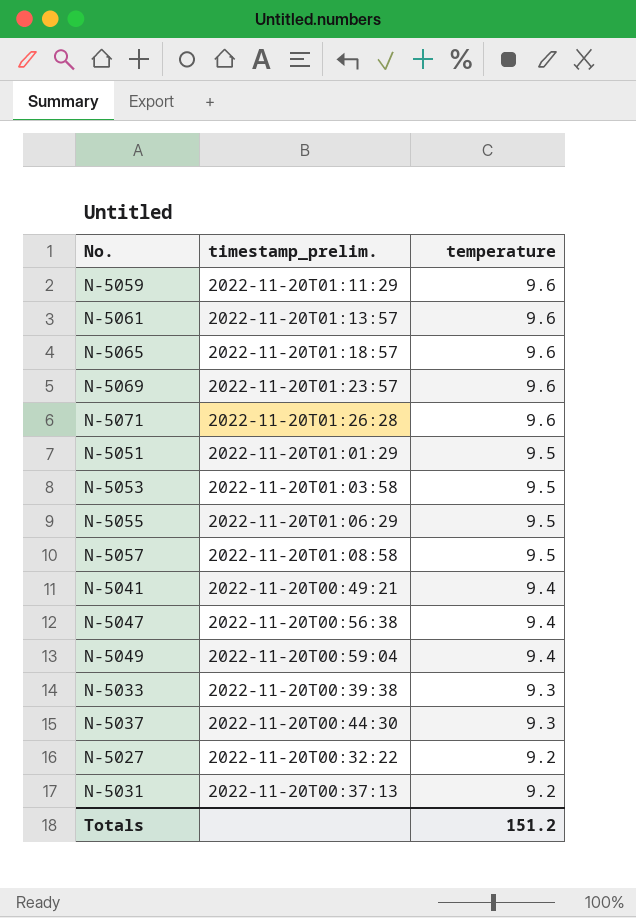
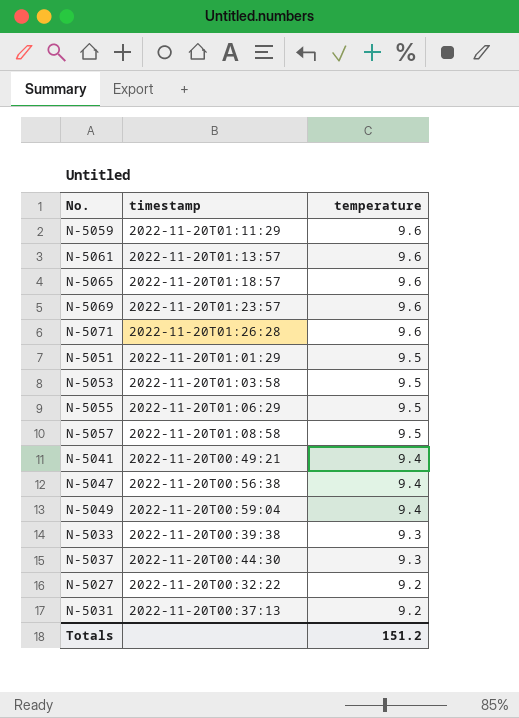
column name: timestamp_prelim. -> timestamp

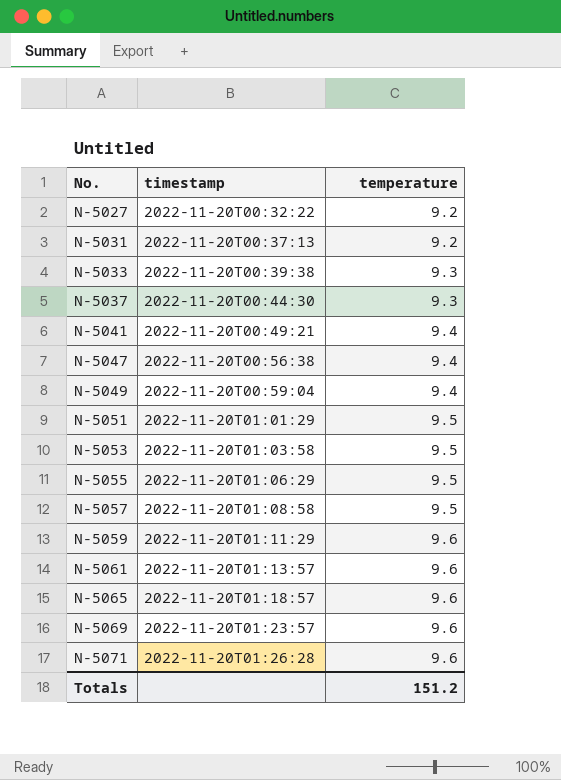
row order: temperature descending -> No. ascending

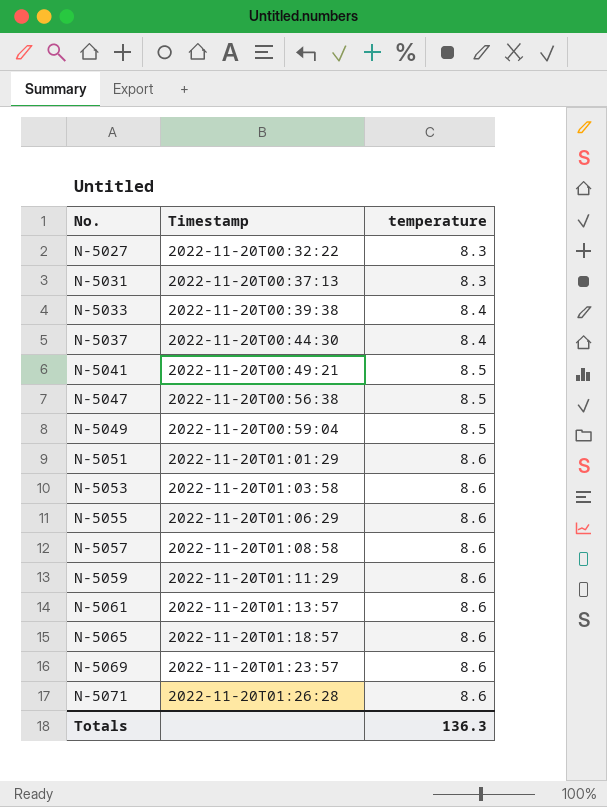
column name: timestamp -> Timestamp
N-5027 | temperature: 9.2 -> 8.3
N-5031 | temperature: 9.2 -> 8.3
N-5033 | temperature: 9.3 -> 8.4
N-5037 | temperature: 9.3 -> 8.4
N-5041 | temperature: 9.4 -> 8.5
N-5047 | temperature: 9.4 -> 8.5
N-5049 | temperature: 9.4 -> 8.5
N-5051 | temperature: 9.5 -> 8.6
N-5053 | temperature: 9.5 -> 8.6
N-5055 | temperature: 9.5 -> 8.6
N-5057 | temperature: 9.5 -> 8.6
N-5059 | temperature: 9.6 -> 8.6
N-5061 | temperature: 9.6 -> 8.6
N-5065 | temperature: 9.6 -> 8.6
N-5069 | temperature: 9.6 -> 8.6
N-5071 | temperature: 9.6 -> 8.6
Totals | temperature: 151.2 -> 136.3

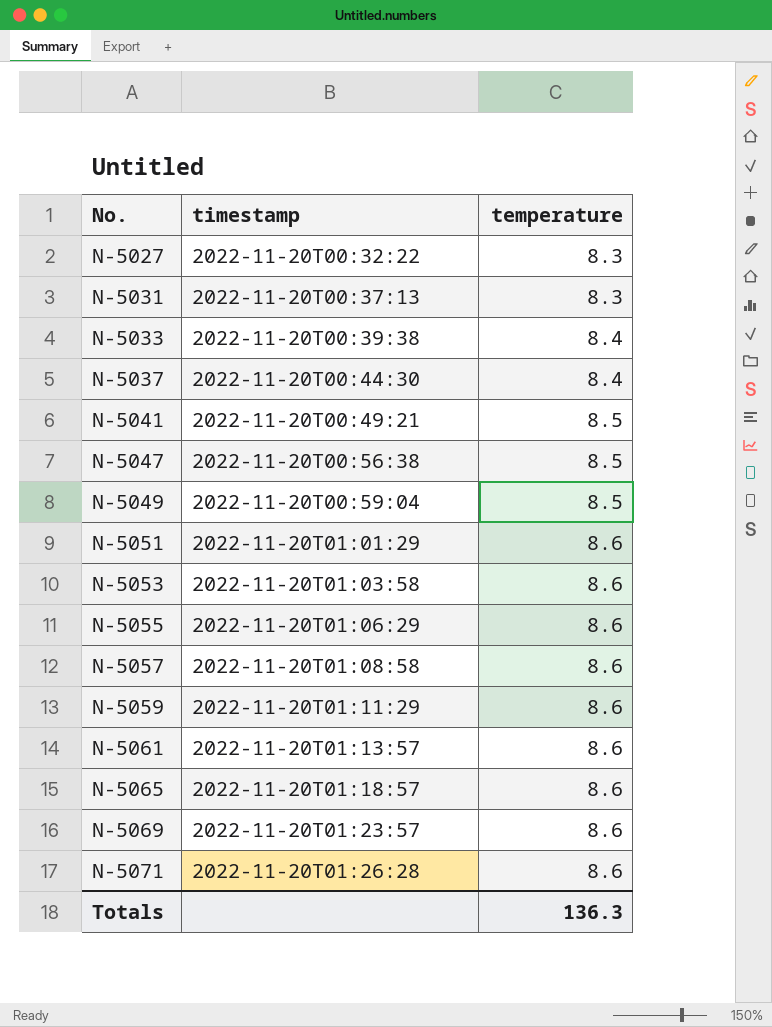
column name: Timestamp -> timestamp

